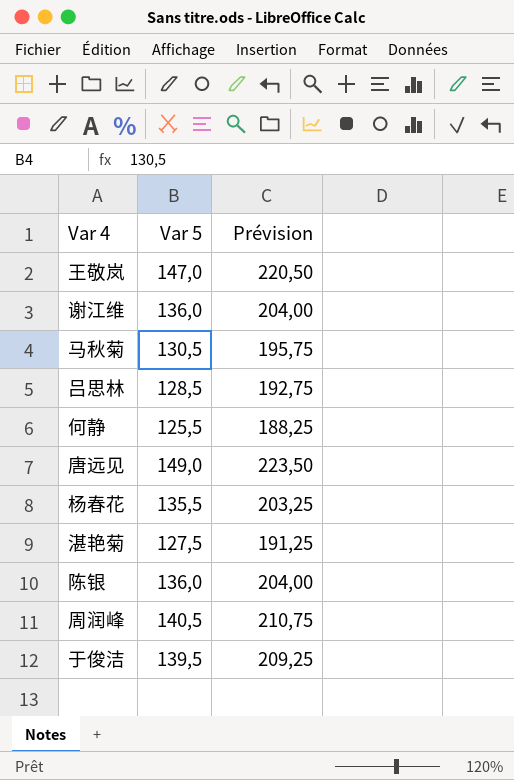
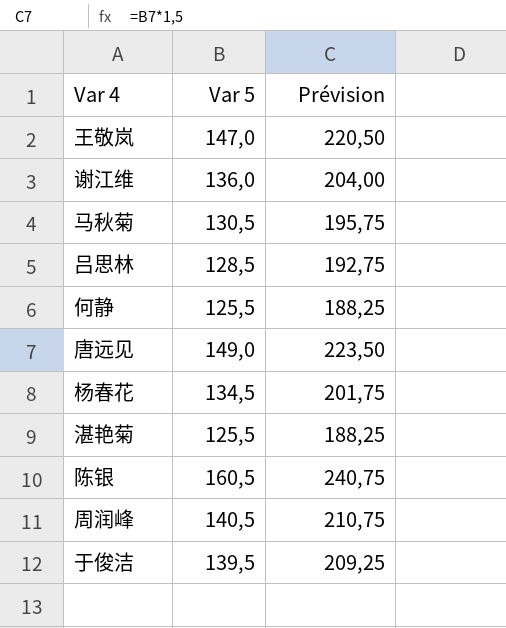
杨春花 | Var 5: 135,5 -> 134,5
杨春花 | Prévision: 203,25 -> 201,75
湛艳菊 | Var 5: 127,5 -> 125,5
湛艳菊 | Prévision: 191,25 -> 188,25
陈银 | Var 5: 136,0 -> 160,5
陈银 | Prévision: 204,00 -> 240,75

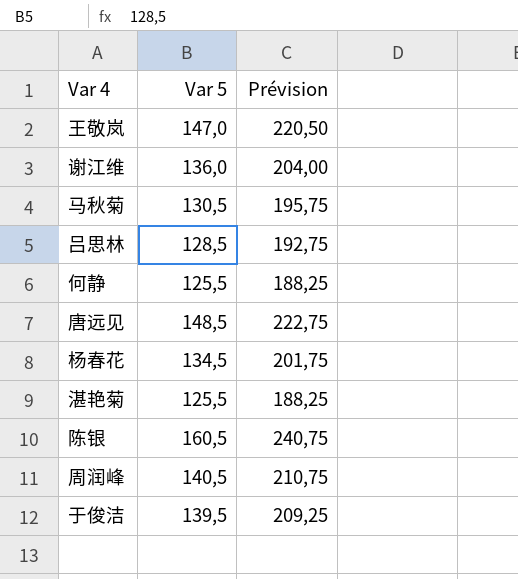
唐远见 | Var 5: 149,0 -> 148,5
唐远见 | Prévision: 223,50 -> 222,75

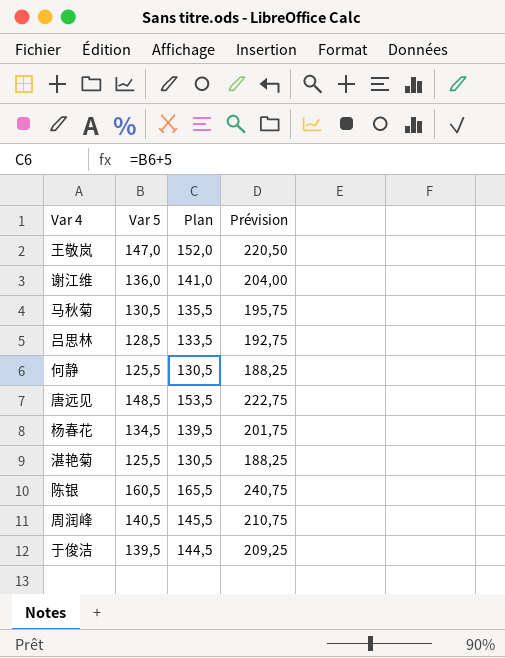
column Plan | formula: none -> [Var 5] + 5

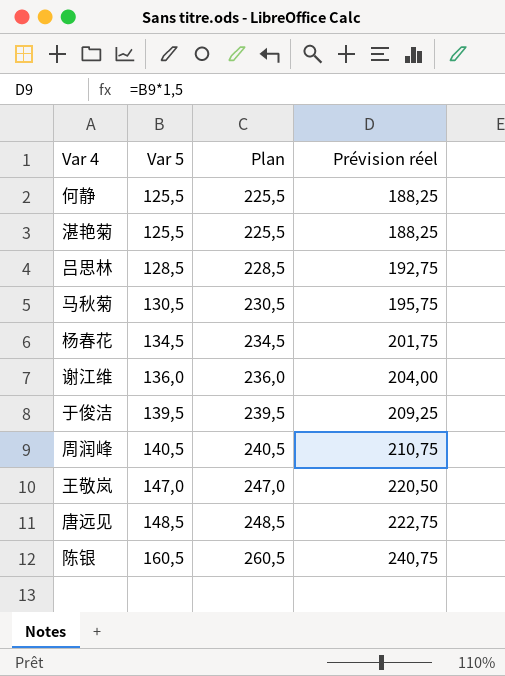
row order: none -> Var 5 ascending
column Plan | formula: [Var 5] + 5 -> [Var 5] + 100
column name: Prévision -> Prévision réel

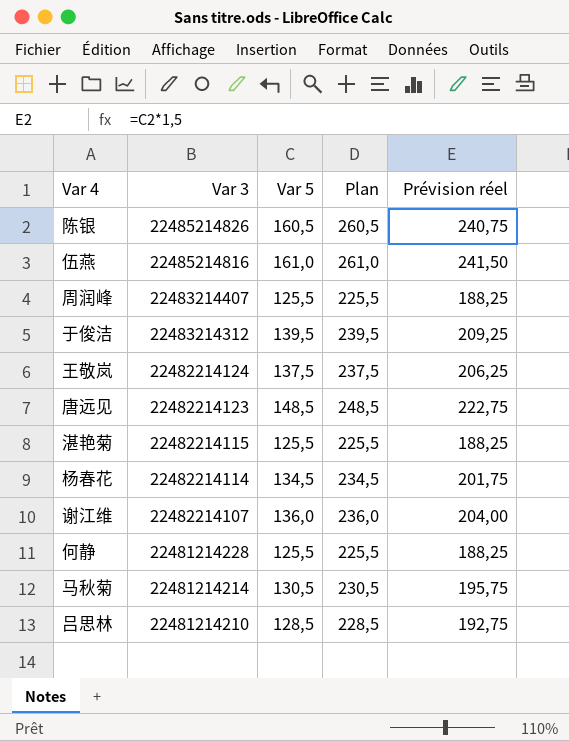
row order: Var 5 ascending -> Var 3 descending
column Var 3 | position: none -> 2
row 伍燕: none -> 22485214816 | 161,0 | 261,0 | 241,50
周润峰 | Var 5: 140,5 -> 125,5
周润峰 | Plan: 240,5 -> 225,5
周润峰 | Prévision réel: 210,75 -> 188,25
王敬岚 | Var 5: 147,0 -> 137,5
王敬岚 | Plan: 247,0 -> 237,5
王敬岚 | Prévision réel: 220,50 -> 206,25

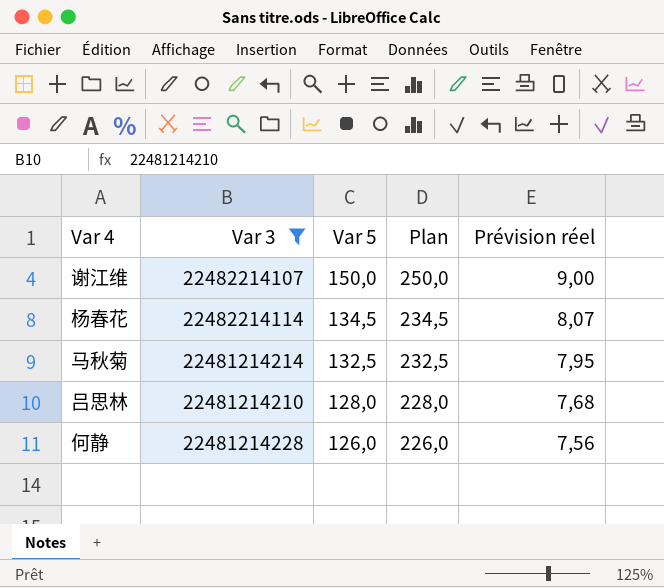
filter: none -> Var 3 <= 22482214114
row order: Var 3 descending -> Var 5 descending
column Prévision réel | formula: [Var 5] * 1,5 -> [Var 5] * 0,06
谢江维 | Var 5: 136,0 -> 150,0
谢江维 | Plan: 236,0 -> 250,0
马秋菊 | Var 5: 130,5 -> 132,5
马秋菊 | Plan: 230,5 -> 232,5
吕思林 | Var 5: 128,5 -> 128,0
吕思林 | Plan: 228,5 -> 228,0
何静 | Var 5: 125,5 -> 126,0
何静 | Plan: 225,5 -> 226,0

